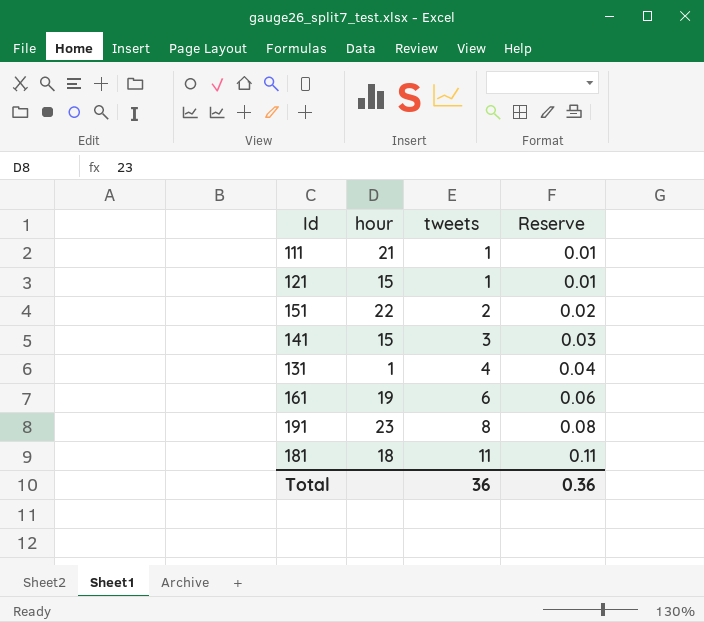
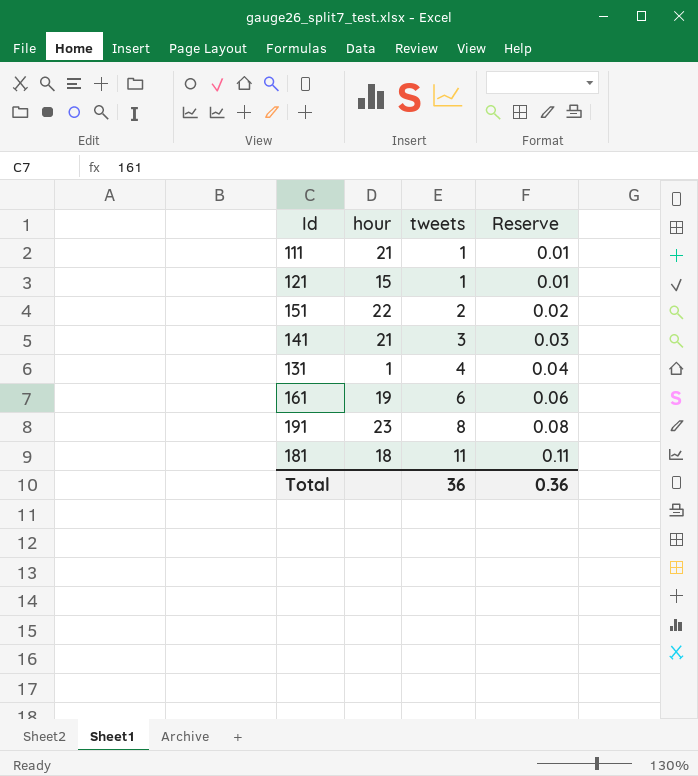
141 | hour: 15 -> 21

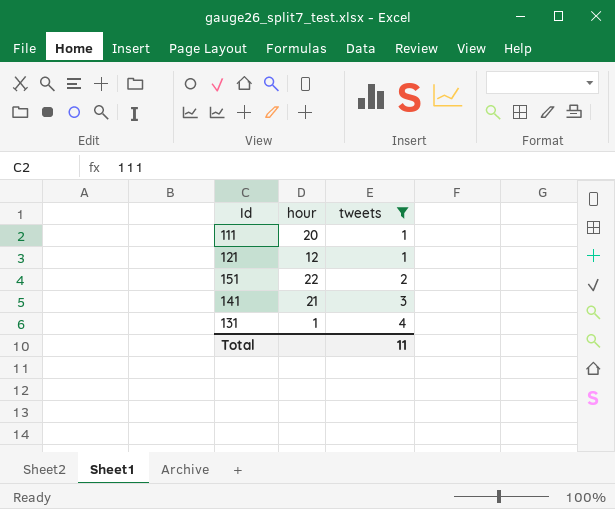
filter: none -> tweets <= 4
column Reserve | formula: [tweets] * 0.01 -> none
111 | hour: 21 -> 20
121 | hour: 15 -> 12
Total | tweets: 36 -> 11

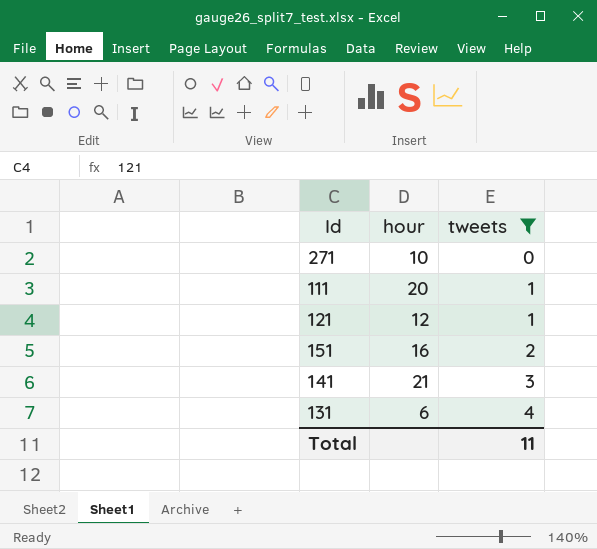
row 271: none -> 10 | 0
151 | hour: 22 -> 16
131 | hour: 1 -> 6

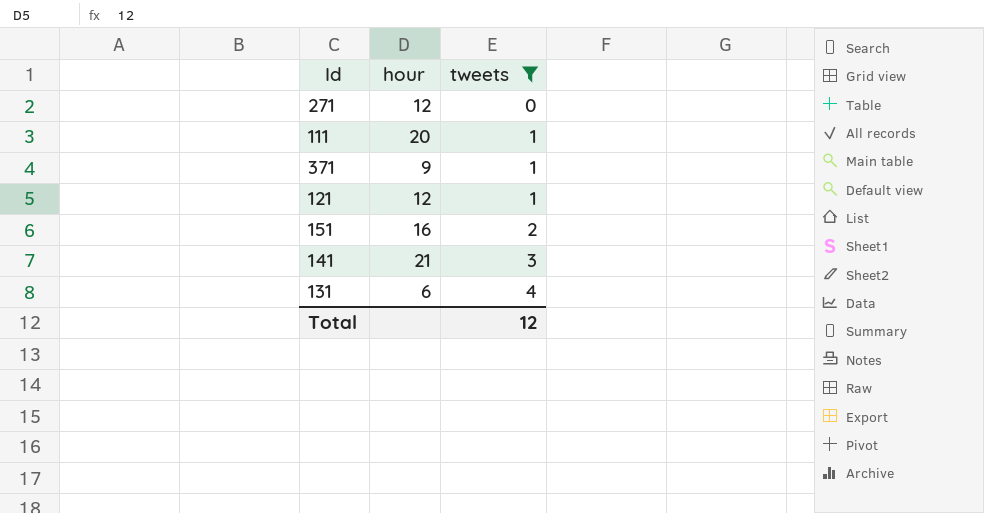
271 | hour: 10 -> 12
row 371: none -> 9 | 1
Total | tweets: 11 -> 12

